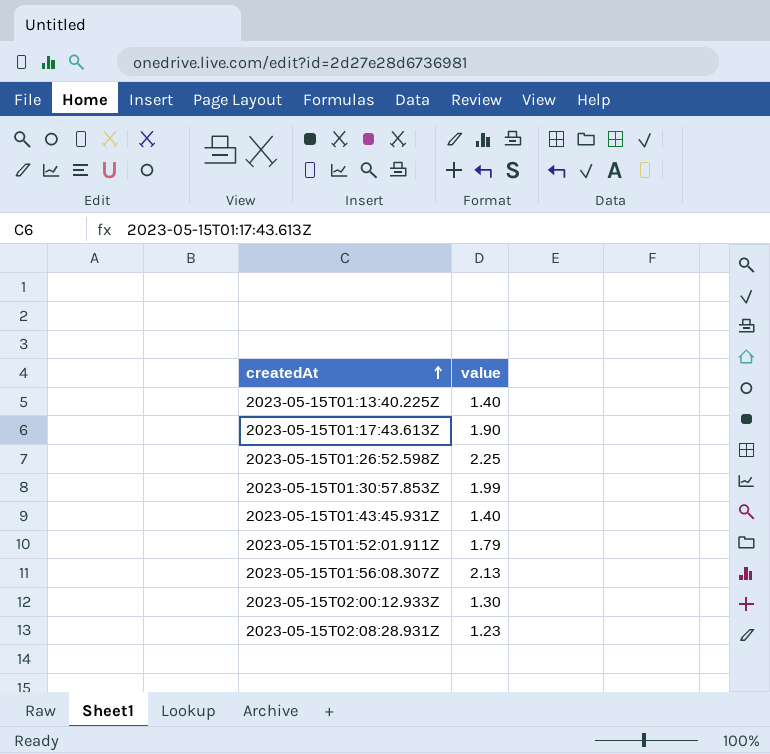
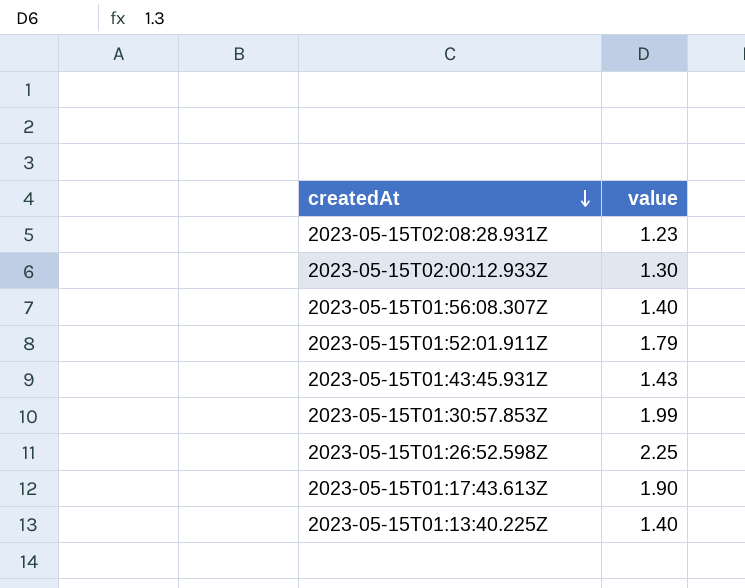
row order: createdAt ascending -> createdAt descending
2023-05-15T01:56:08.307Z | value: 2.13 -> 1.40
2023-05-15T01:43:45.931Z | value: 1.40 -> 1.43

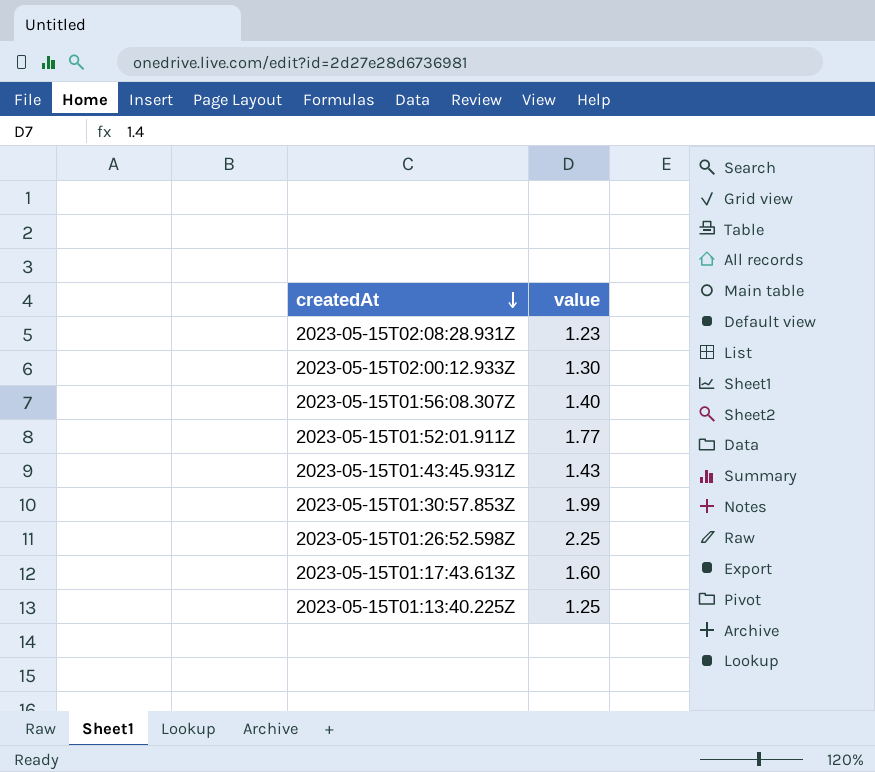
2023-05-15T01:52:01.911Z | value: 1.79 -> 1.77
2023-05-15T01:17:43.613Z | value: 1.90 -> 1.60
2023-05-15T01:13:40.225Z | value: 1.40 -> 1.25

